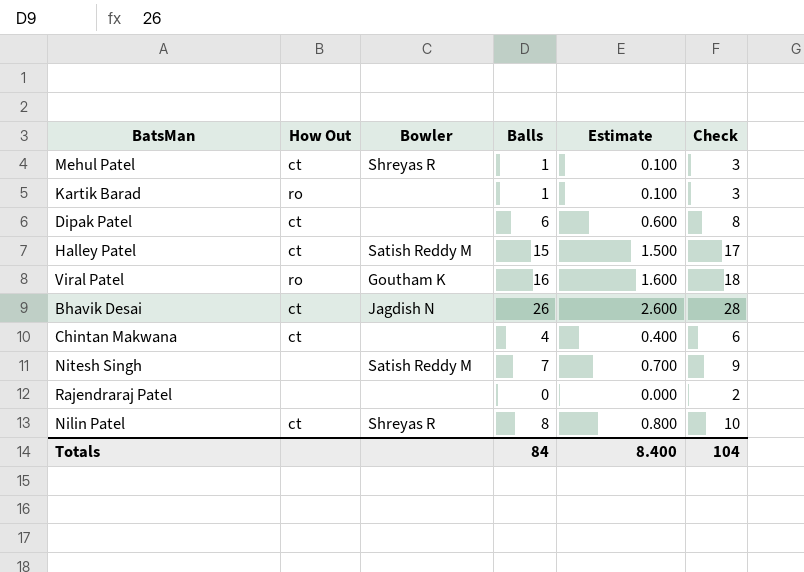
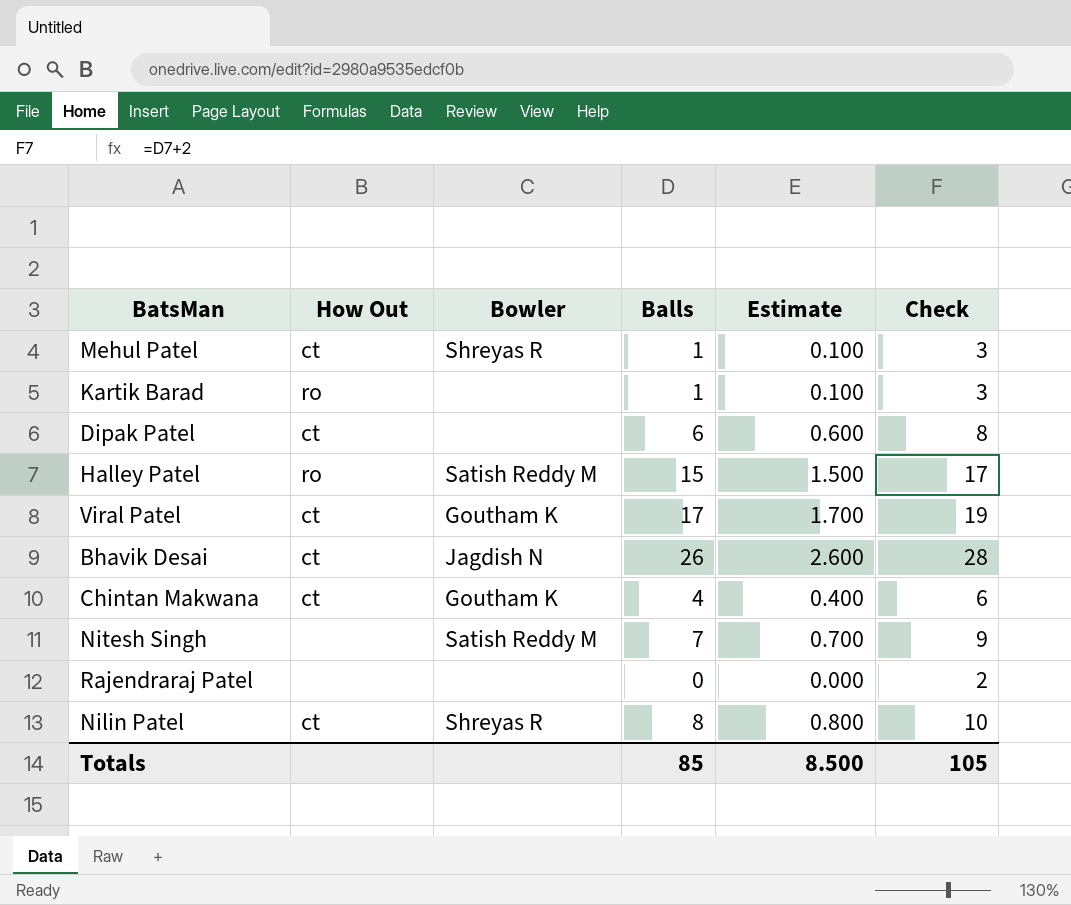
Halley Patel | How Out: ct -> ro
Viral Patel | How Out: ro -> ct
Viral Patel | Balls: 16 -> 17
Viral Patel | Estimate: 1.600 -> 1.700
Viral Patel | Check: 18 -> 19
Chintan Makwana | Bowler: none -> Goutham K
Totals | Balls: 84 -> 85
Totals | Estimate: 8.400 -> 8.500
Totals | Check: 104 -> 105

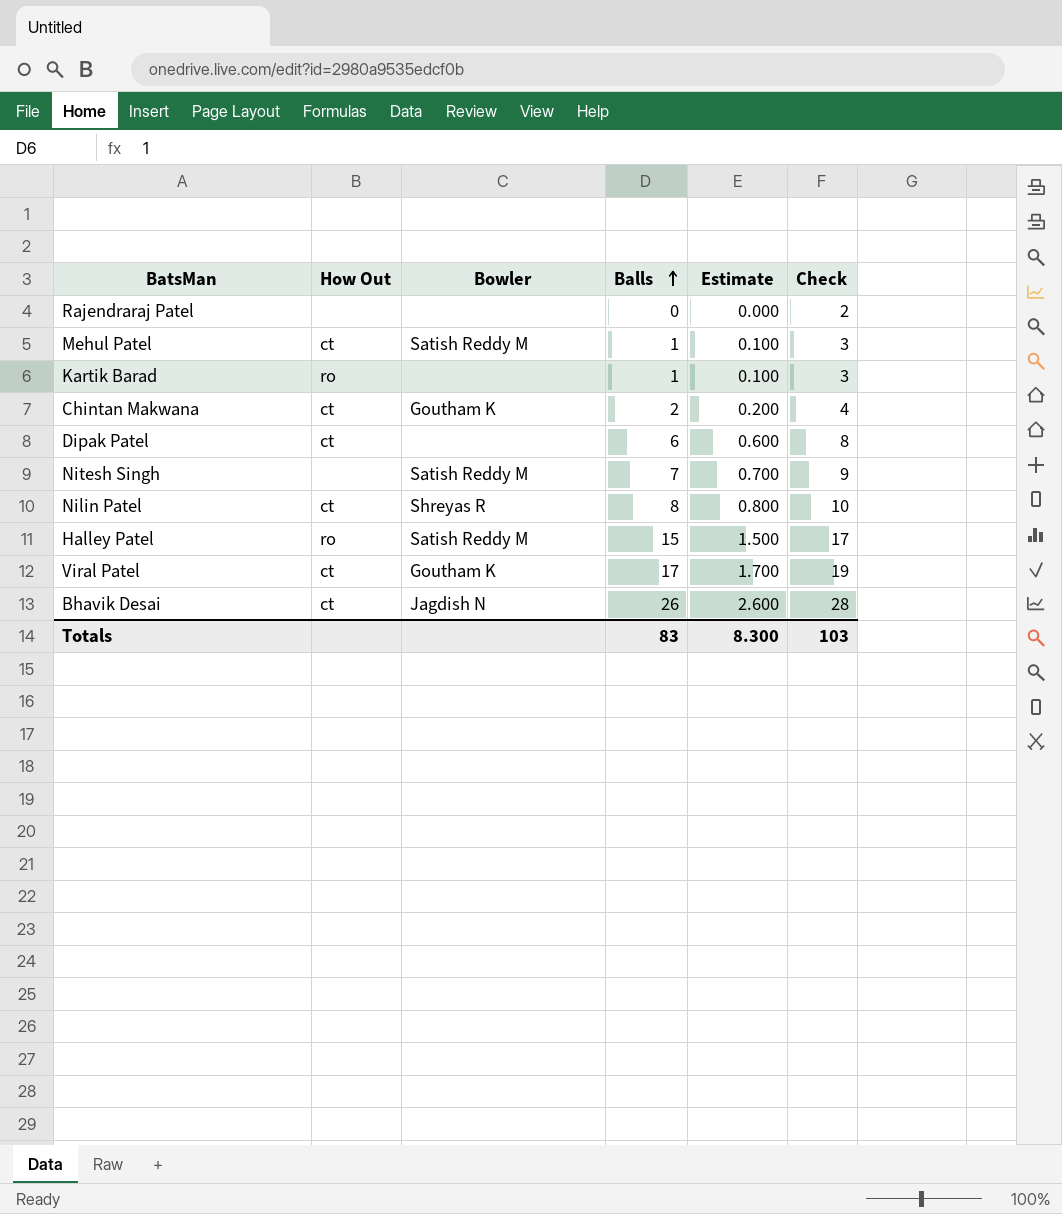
row order: none -> Balls ascending
Mehul Patel | Bowler: Shreyas R -> Satish Reddy M
Chintan Makwana | Balls: 4 -> 2
Chintan Makwana | Estimate: 0.400 -> 0.200
Chintan Makwana | Check: 6 -> 4
Totals | Balls: 85 -> 83
Totals | Estimate: 8.500 -> 8.300
Totals | Check: 105 -> 103

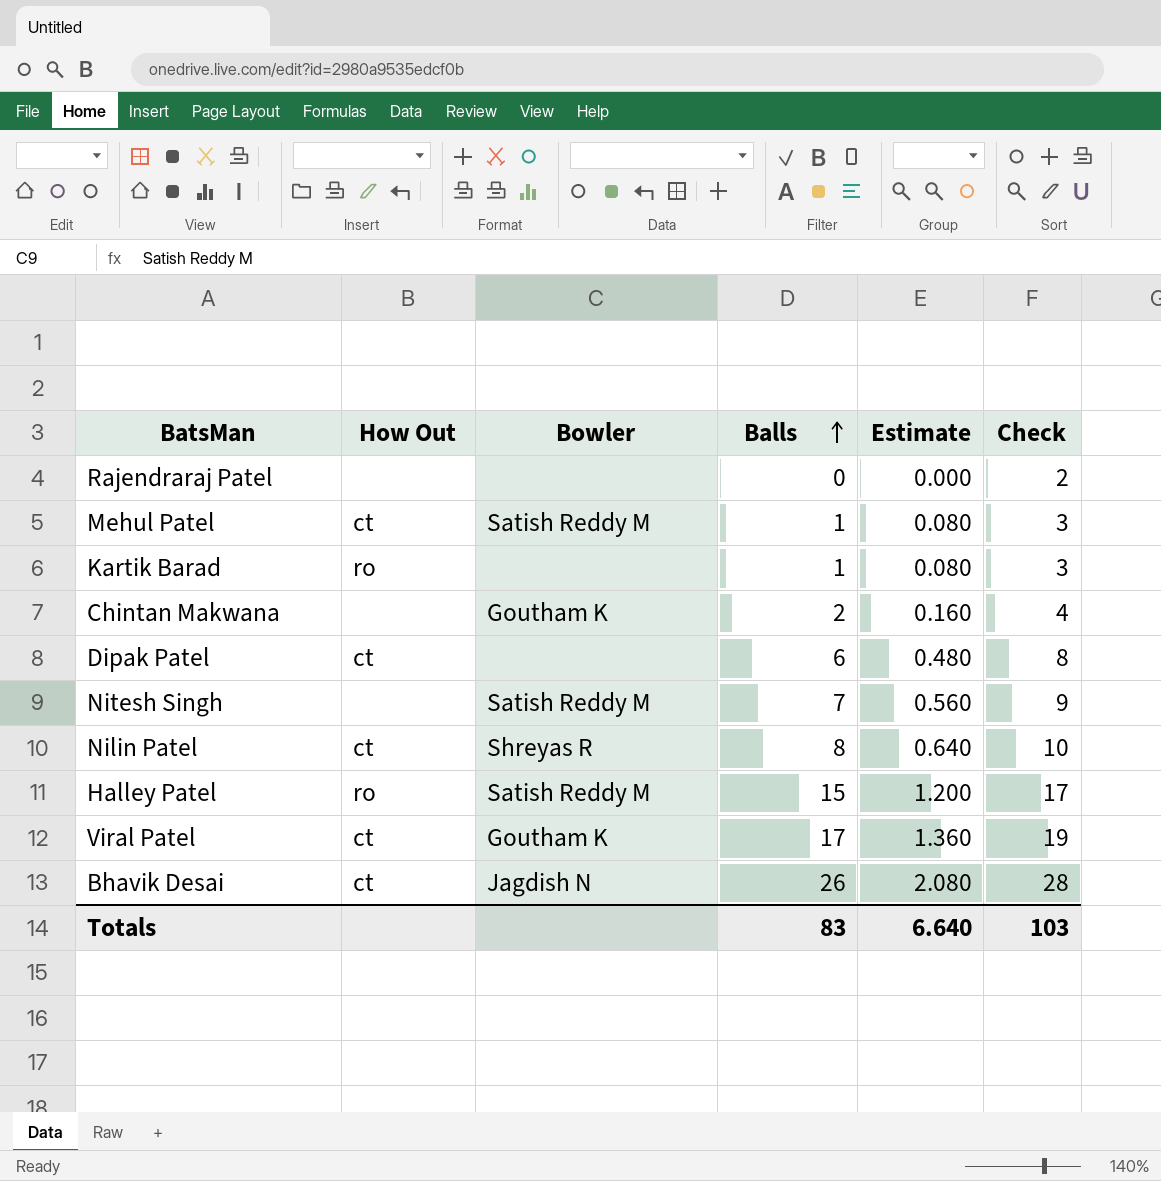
column Estimate | formula: [Balls] * 0.1 -> [Balls] * 0.08
Chintan Makwana | How Out: ct -> none
Totals | Estimate: 8.300 -> 6.640

